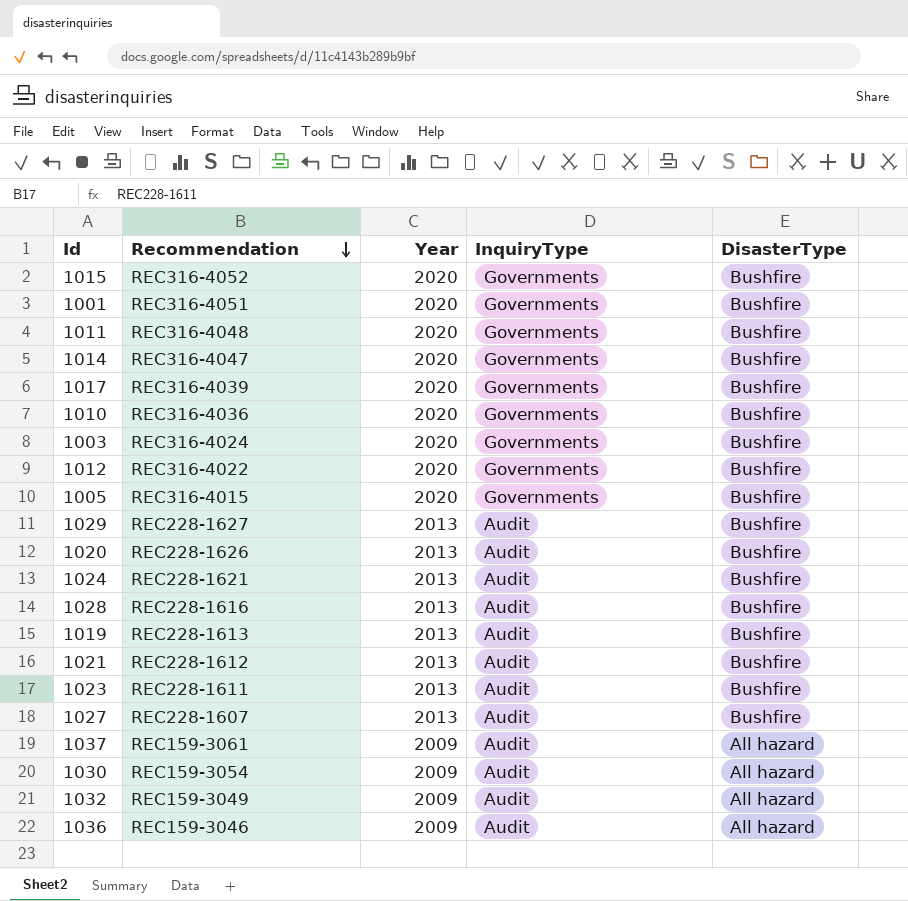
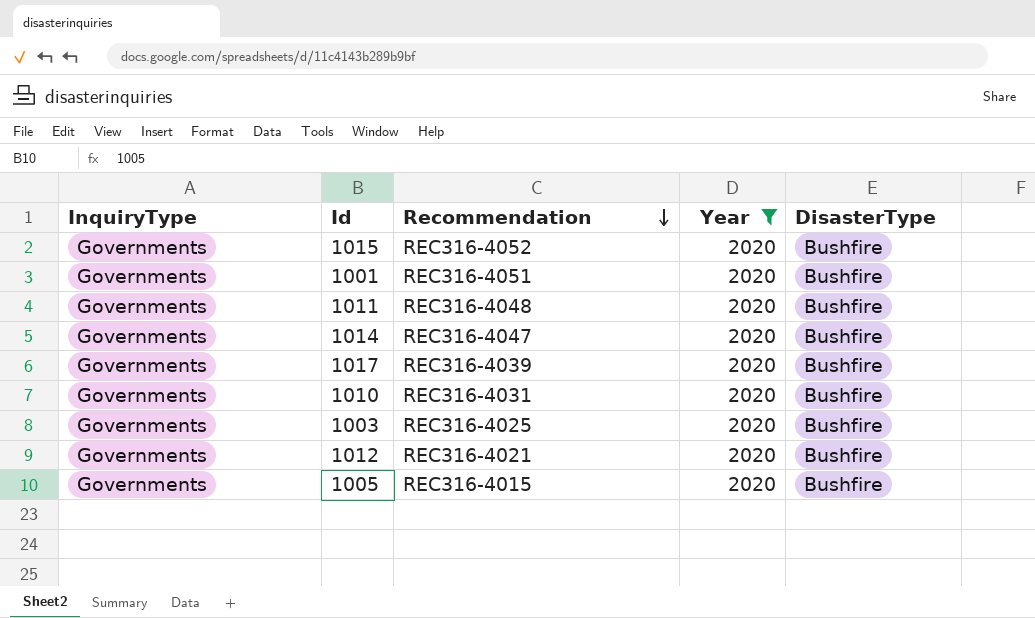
filter: none -> Year = 2020
column InquiryType | position: 4 -> 1
1010 | Recommendation: REC316-4036 -> REC316-4031
1003 | Recommendation: REC316-4024 -> REC316-4025
1012 | Recommendation: REC316-4022 -> REC316-4021

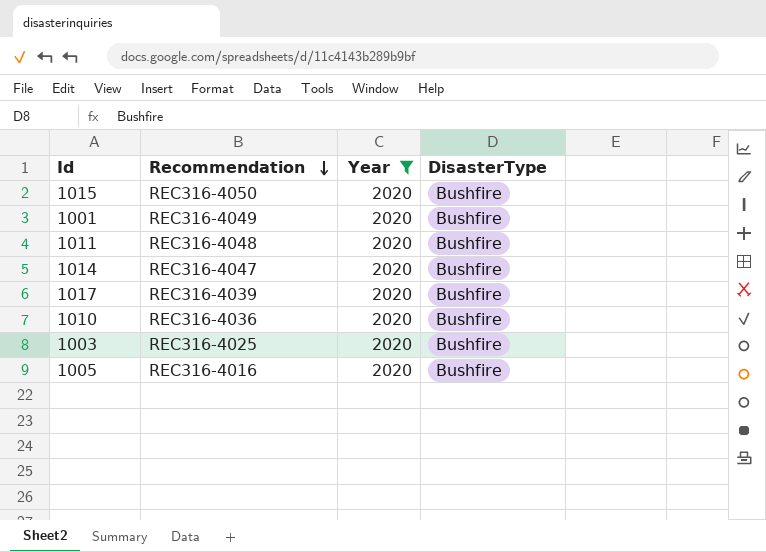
column InquiryType | position: 1 -> none
row 1012: Governments | REC316-4021 | 2020 | Bushfire -> none
1015 | Recommendation: REC316-4052 -> REC316-4050
1001 | Recommendation: REC316-4051 -> REC316-4049
1010 | Recommendation: REC316-4031 -> REC316-4036
1005 | Recommendation: REC316-4015 -> REC316-4016

